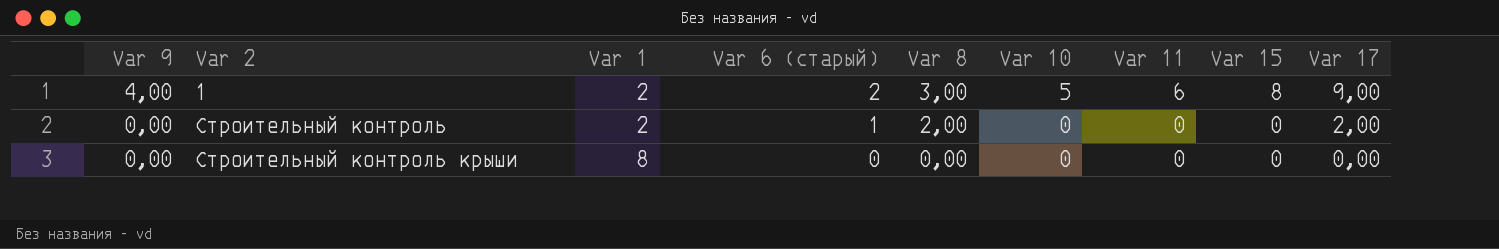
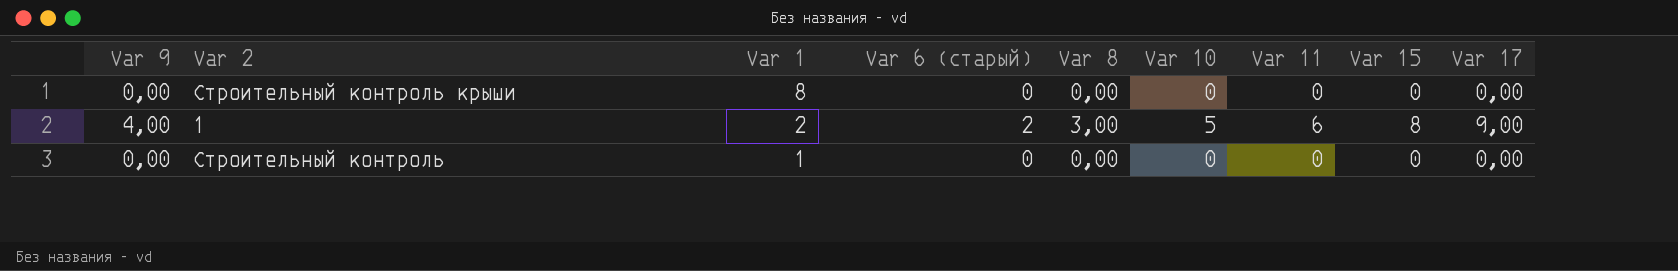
row order: Var 9 descending -> Var 1 descending
Строительный контроль | Var 1: 2 -> 1
Строительный контроль | Var 6 (старый): 1 -> 0
Строительный контроль | Var 8: 2,00 -> 0,00
Строительный контроль | Var 17: 2,00 -> 0,00

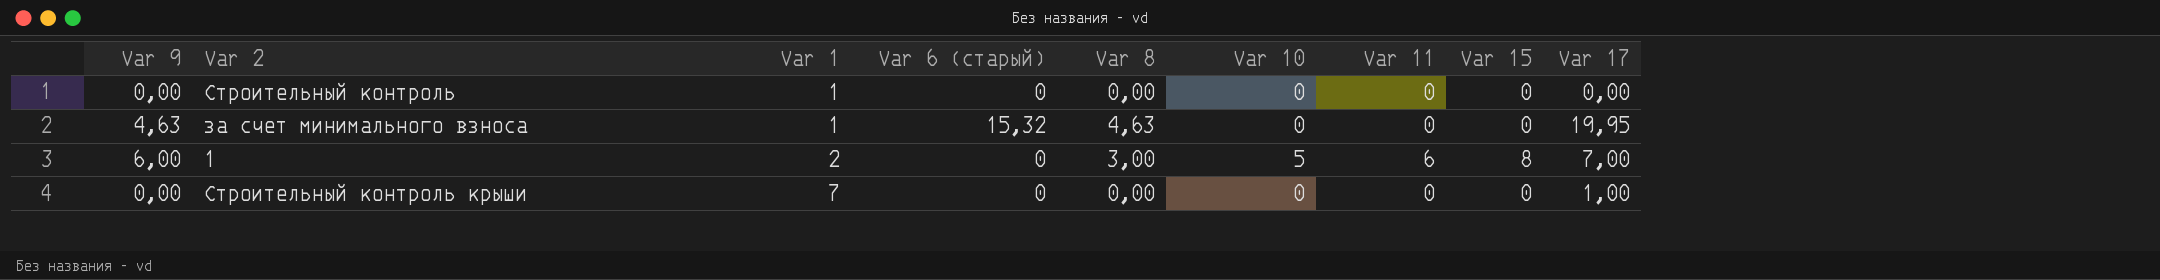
row order: Var 1 descending -> Var 1 ascending
row за счет минимального взноса: none -> 4,63 | 1 | 15,32 | 4,63 | 0 | 0 | 0 | 19,95
1 | Var 9: 4,00 -> 6,00
1 | Var 6 (старый): 2 -> 0
1 | Var 17: 9,00 -> 7,00
Строительный контроль крыши | Var 1: 8 -> 7
Строительный контроль крыши | Var 17: 0,00 -> 1,00

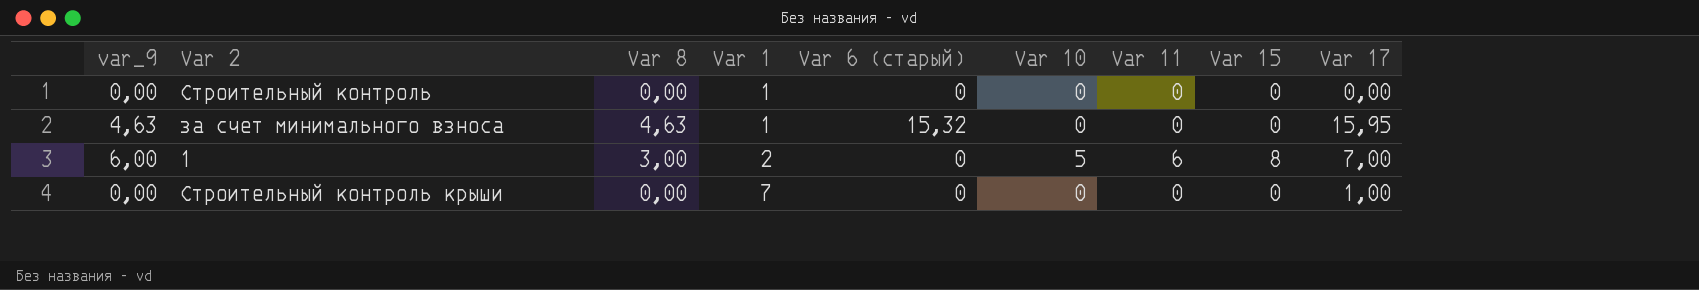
column name: Var 9 -> var_9
column Var 8 | position: 5 -> 3
за счет минимального взноса | Var 17: 19,95 -> 15,95

